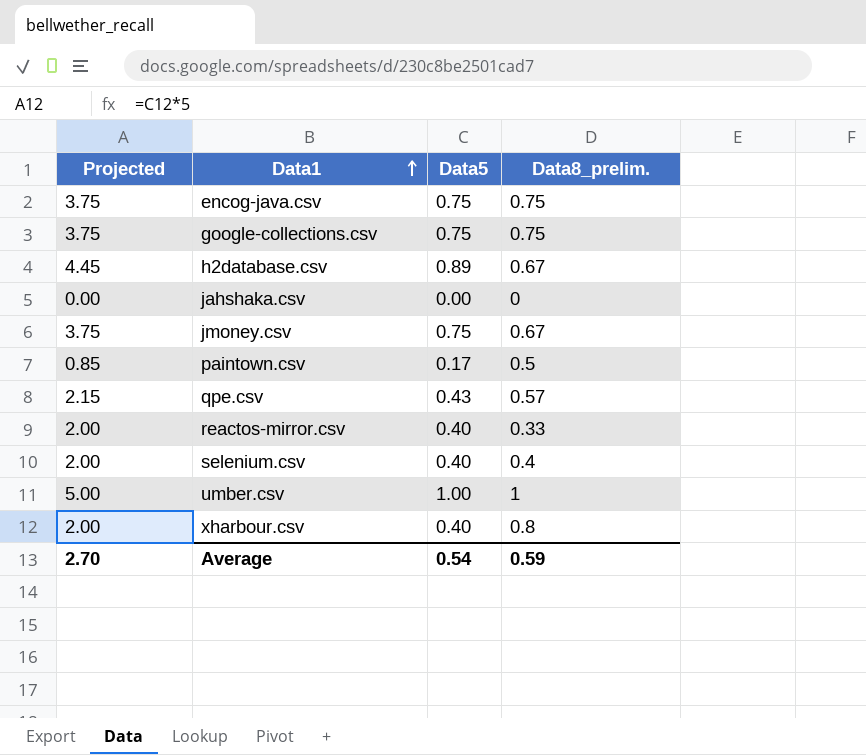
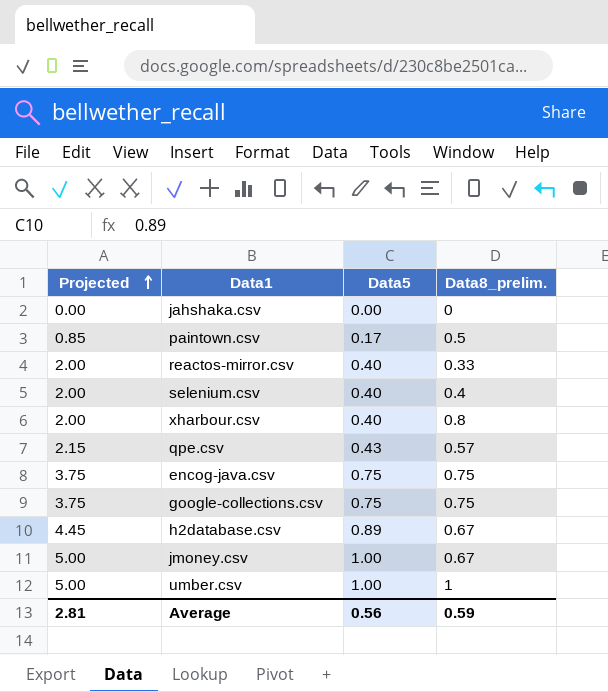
row order: Data1 ascending -> Projected ascending
jmoney.csv | Projected: 3.75 -> 5.00
jmoney.csv | Data5: 0.75 -> 1.00
Average | Projected: 2.70 -> 2.81
Average | Data5: 0.54 -> 0.56

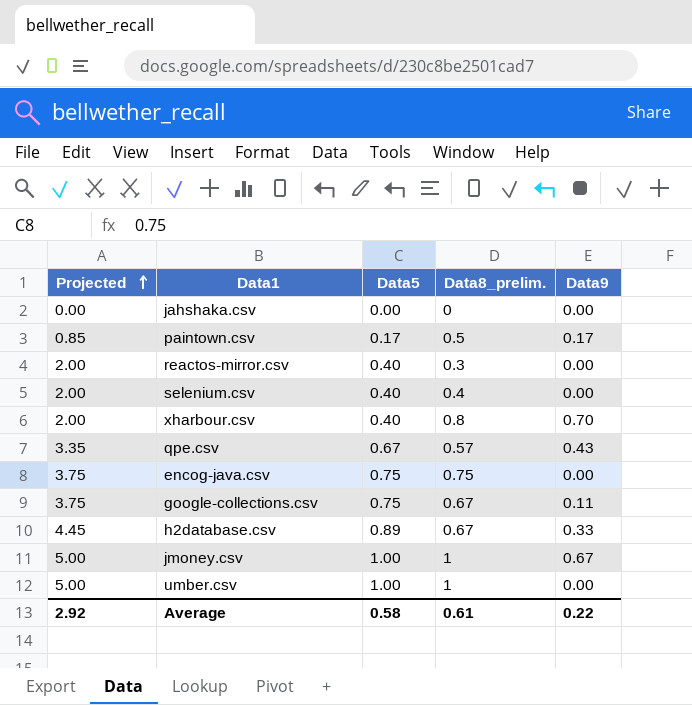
column Data9 | position: none -> 5
reactos-mirror.csv | Data8_prelim.: 0.33 -> 0.3
qpe.csv | Projected: 2.15 -> 3.35
qpe.csv | Data5: 0.43 -> 0.67
google-collections.csv | Data8_prelim.: 0.75 -> 0.67
jmoney.csv | Data8_prelim.: 0.67 -> 1
Average | Projected: 2.81 -> 2.92
Average | Data5: 0.56 -> 0.58
Average | Data8_prelim.: 0.59 -> 0.61

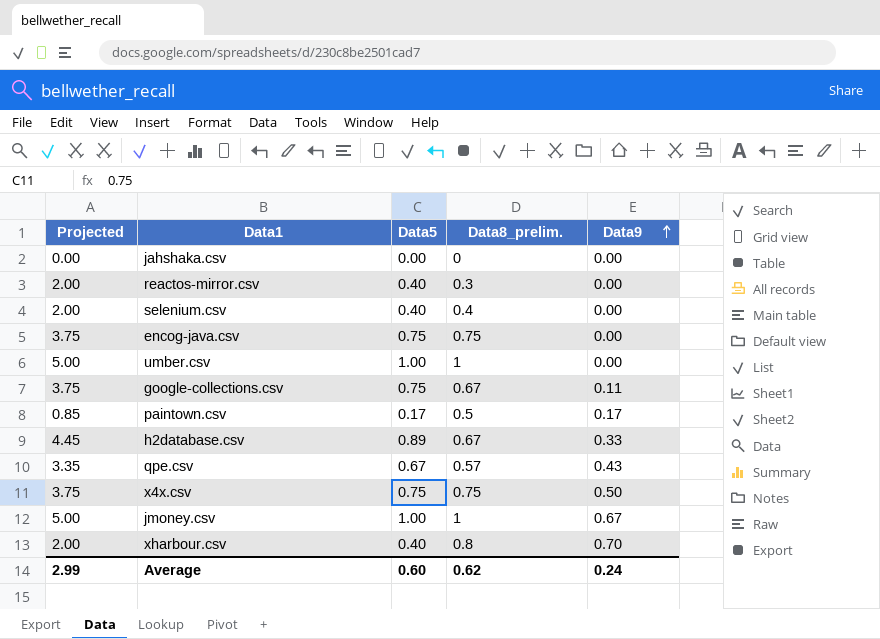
row order: Projected ascending -> Data9 ascending
row x4x.csv: none -> 3.75 | 0.75 | 0.75 | 0.50
Average | Projected: 2.92 -> 2.99
Average | Data5: 0.58 -> 0.60
Average | Data8_prelim.: 0.61 -> 0.62
Average | Data9: 0.22 -> 0.24

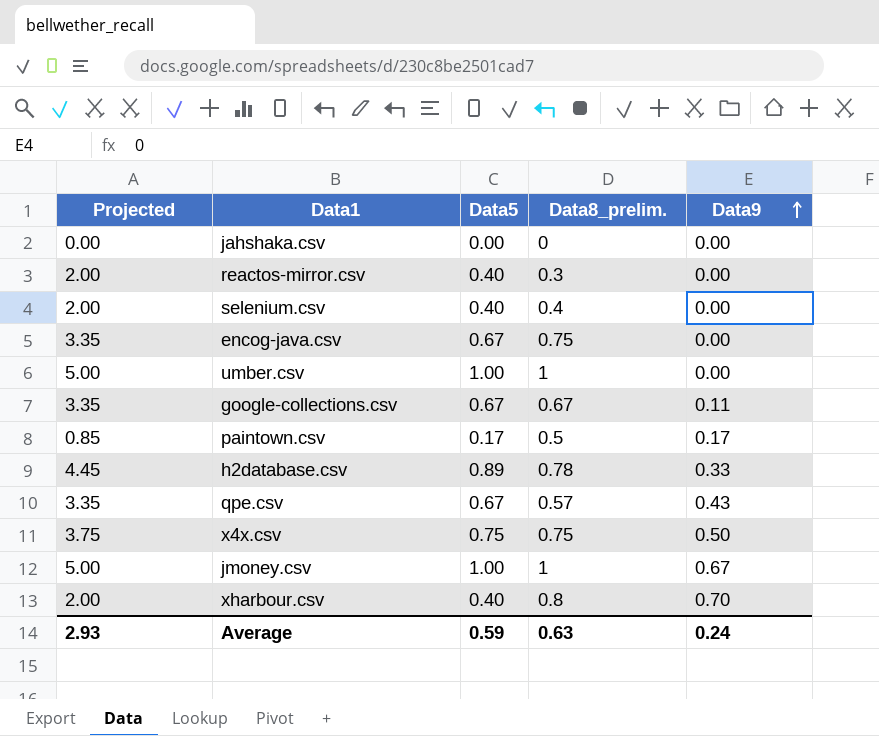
encog-java.csv | Projected: 3.75 -> 3.35
encog-java.csv | Data5: 0.75 -> 0.67
google-collections.csv | Projected: 3.75 -> 3.35
google-collections.csv | Data5: 0.75 -> 0.67
h2database.csv | Data8_prelim.: 0.67 -> 0.78
Average | Projected: 2.99 -> 2.93
Average | Data5: 0.60 -> 0.59
Average | Data8_prelim.: 0.62 -> 0.63

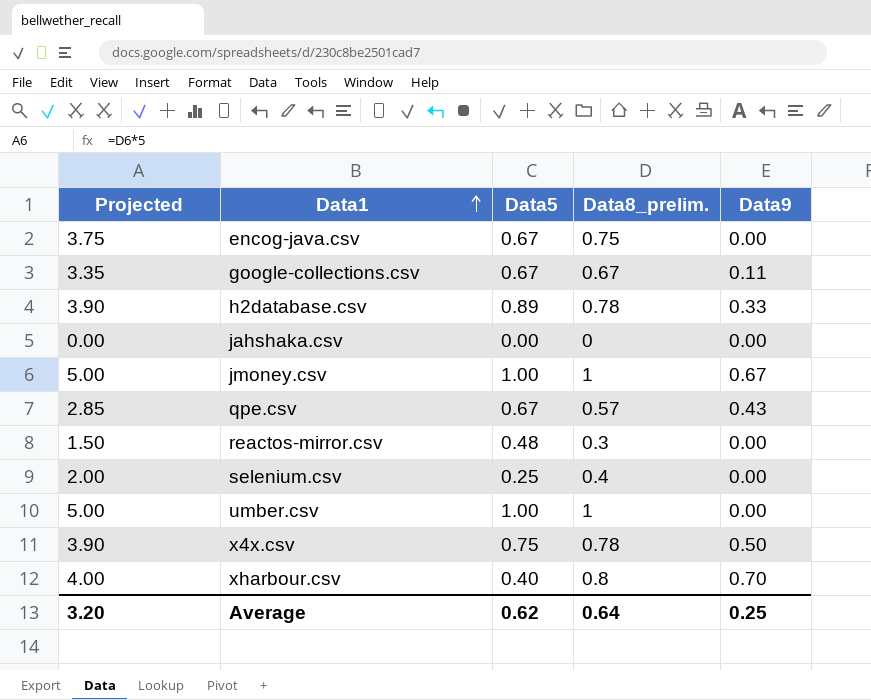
row order: Data9 ascending -> Data1 ascending
column Projected | formula: [Data5] * 5 -> [Data8_prelim.] * 5
row paintown.csv: 0.85 | 0.17 | 0.5 | 0.17 -> none
reactos-mirror.csv | Data5: 0.40 -> 0.48
selenium.csv | Data5: 0.40 -> 0.25
x4x.csv | Data8_prelim.: 0.75 -> 0.78
Average | Projected: 2.93 -> 3.20
Average | Data5: 0.59 -> 0.62
Average | Data8_prelim.: 0.63 -> 0.64
Average | Data9: 0.24 -> 0.25

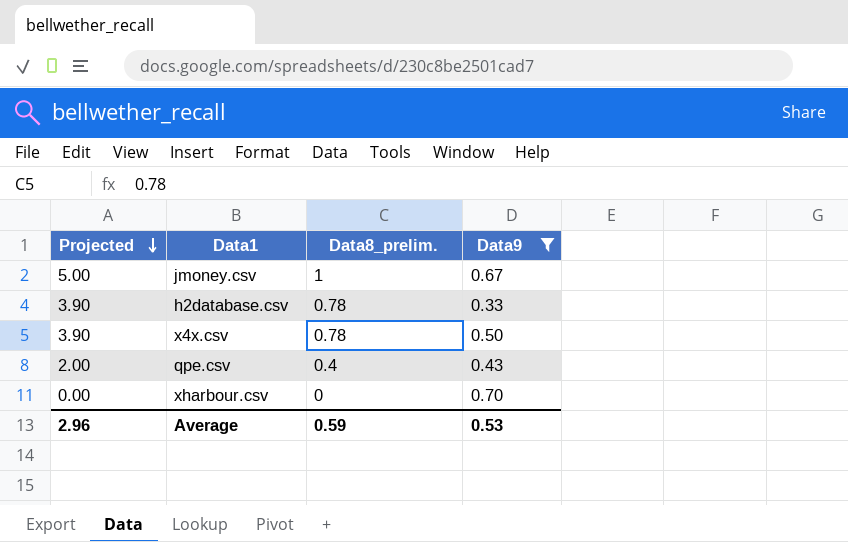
filter: none -> Data9 >= 0.33
row order: Data1 ascending -> Projected descending
column Data5 | position: 3 -> none
qpe.csv | Projected: 2.85 -> 2.00
qpe.csv | Data8_prelim.: 0.57 -> 0.4
xharbour.csv | Projected: 4.00 -> 0.00
xharbour.csv | Data8_prelim.: 0.8 -> 0
Average | Projected: 3.20 -> 2.96
Average | Data8_prelim.: 0.64 -> 0.59
Average | Data9: 0.25 -> 0.53

